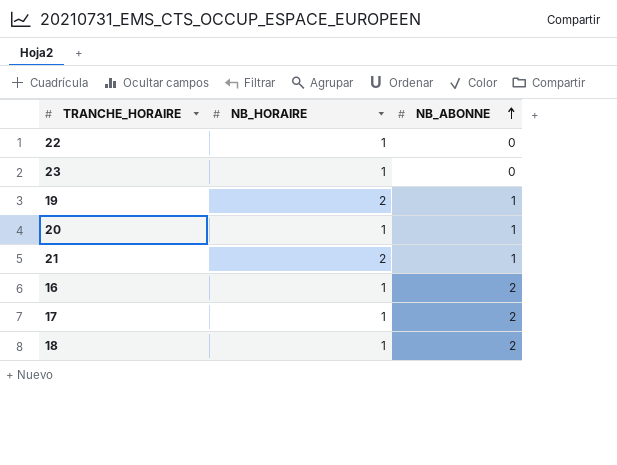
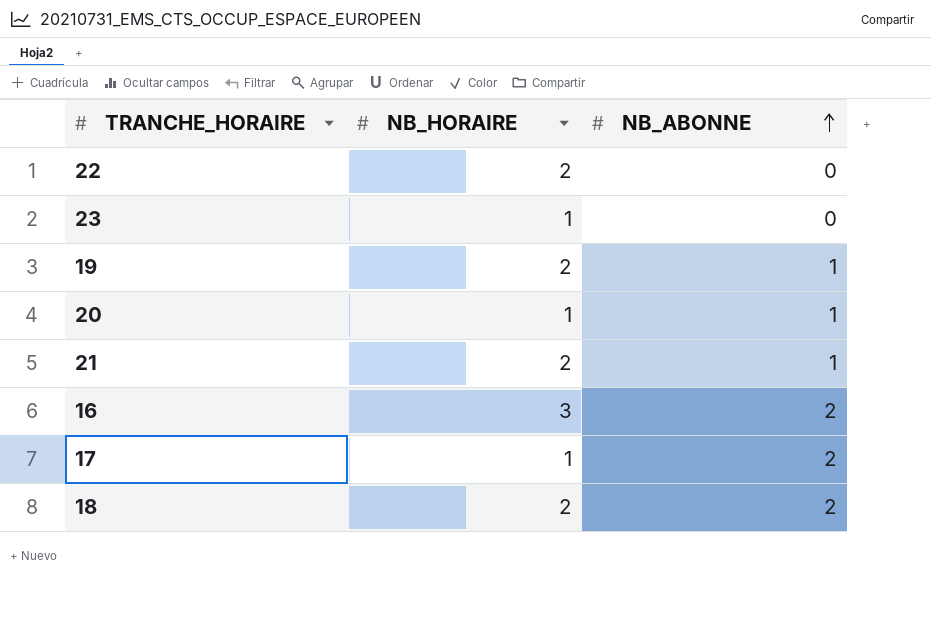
22 | NB_HORAIRE: 1 -> 2
16 | NB_HORAIRE: 1 -> 3
18 | NB_HORAIRE: 1 -> 2

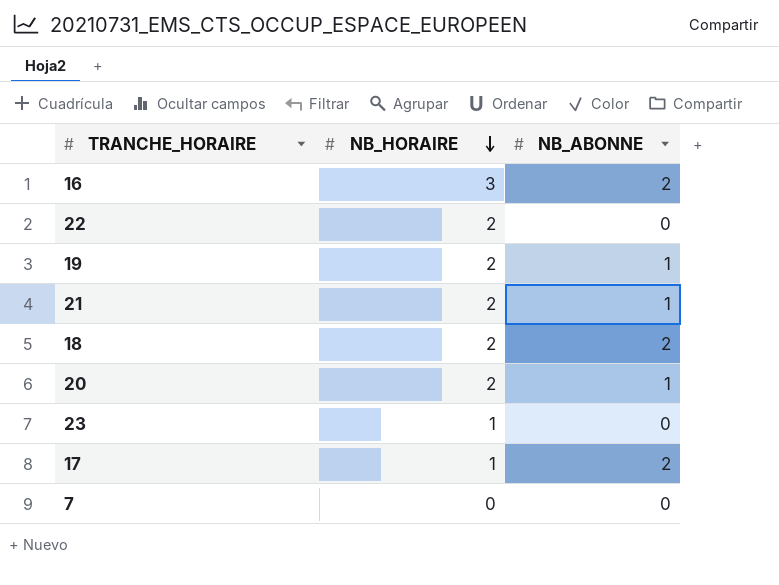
row order: NB_ABONNE ascending -> NB_HORAIRE descending
20 | NB_HORAIRE: 1 -> 2
row 7: none -> 0 | 0

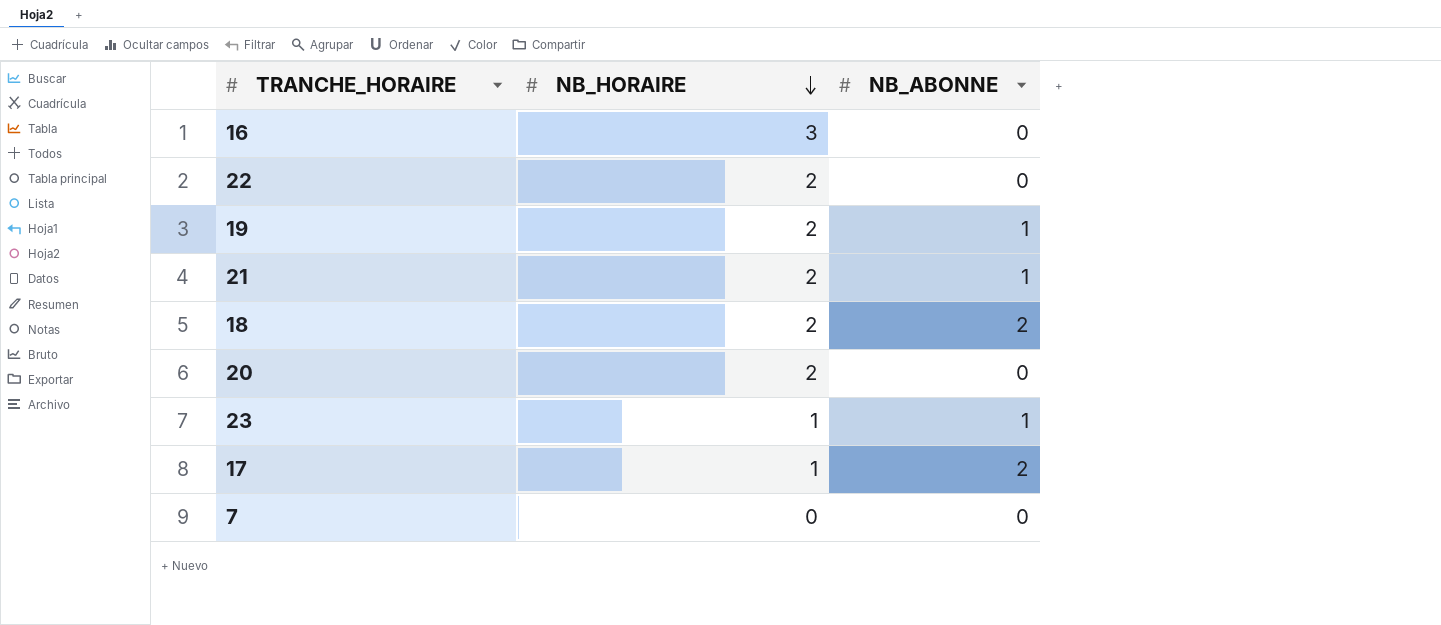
16 | NB_ABONNE: 2 -> 0
20 | NB_ABONNE: 1 -> 0
23 | NB_ABONNE: 0 -> 1

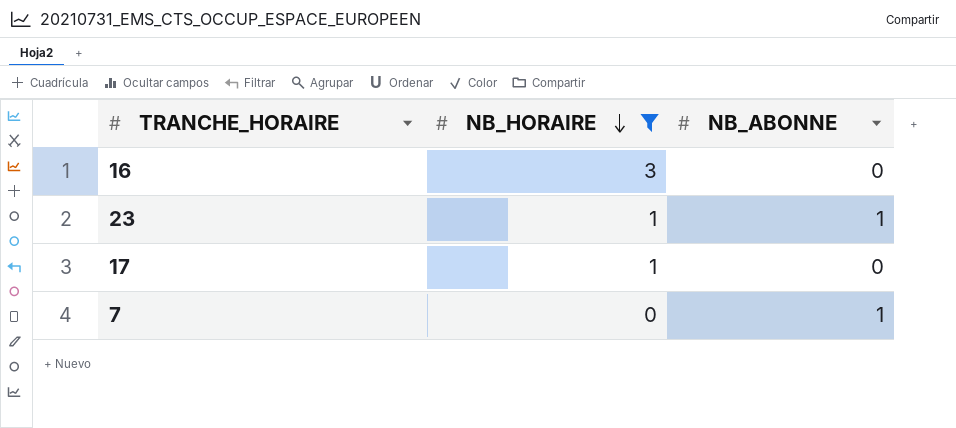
filter: none -> NB_HORAIRE != 2
17 | NB_ABONNE: 2 -> 0
7 | NB_ABONNE: 0 -> 1

